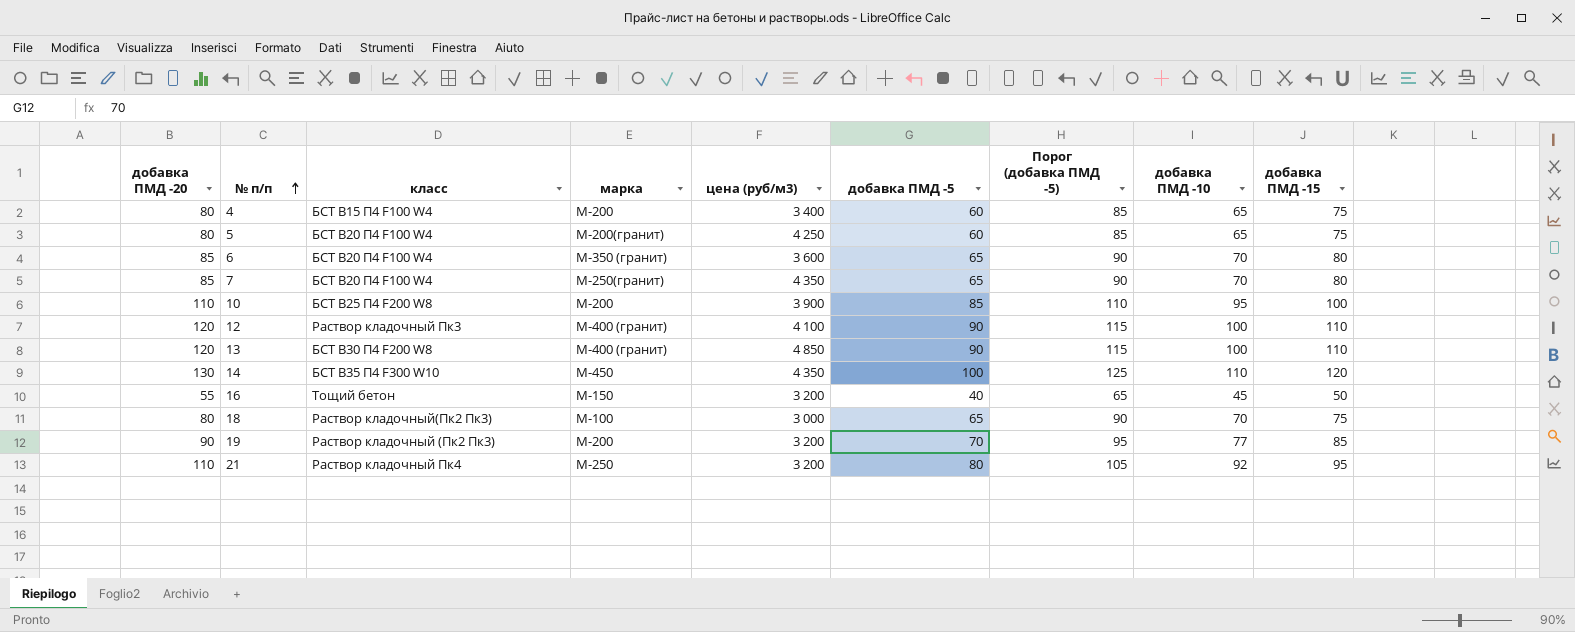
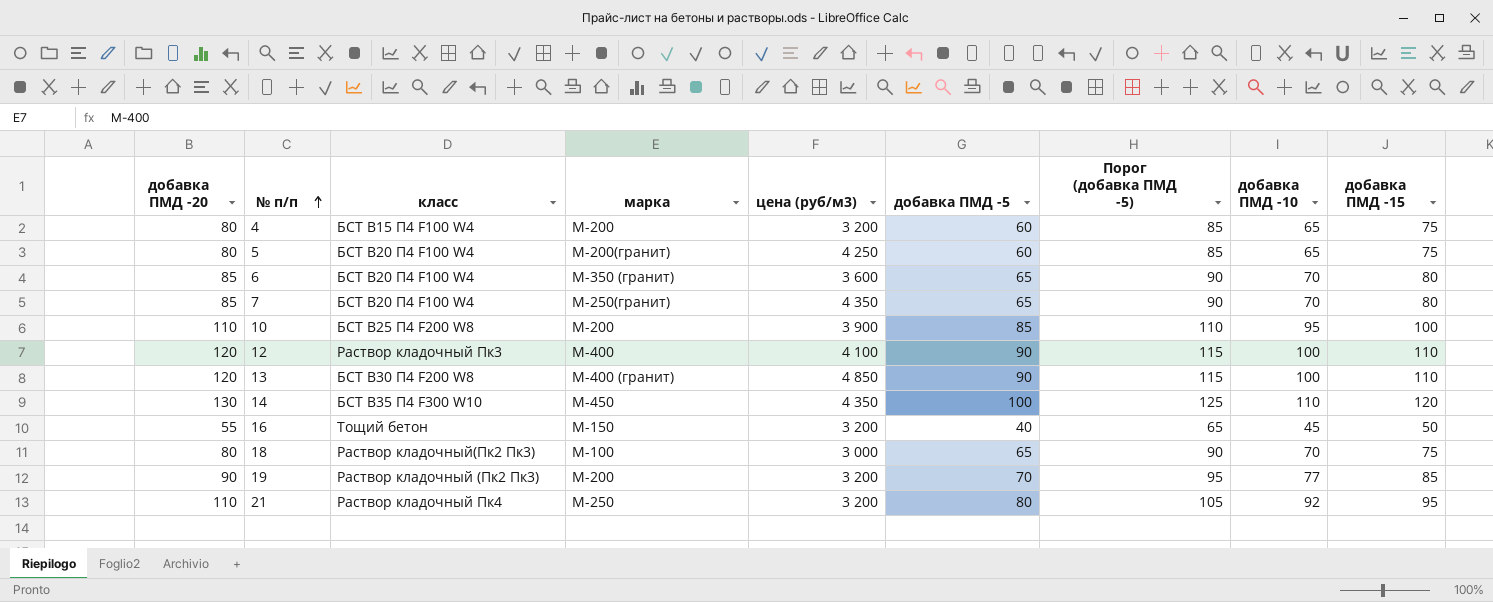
4 | цена (руб/м3): 3 400 -> 3 200
12 | марка: М-400 (гранит) -> М-400

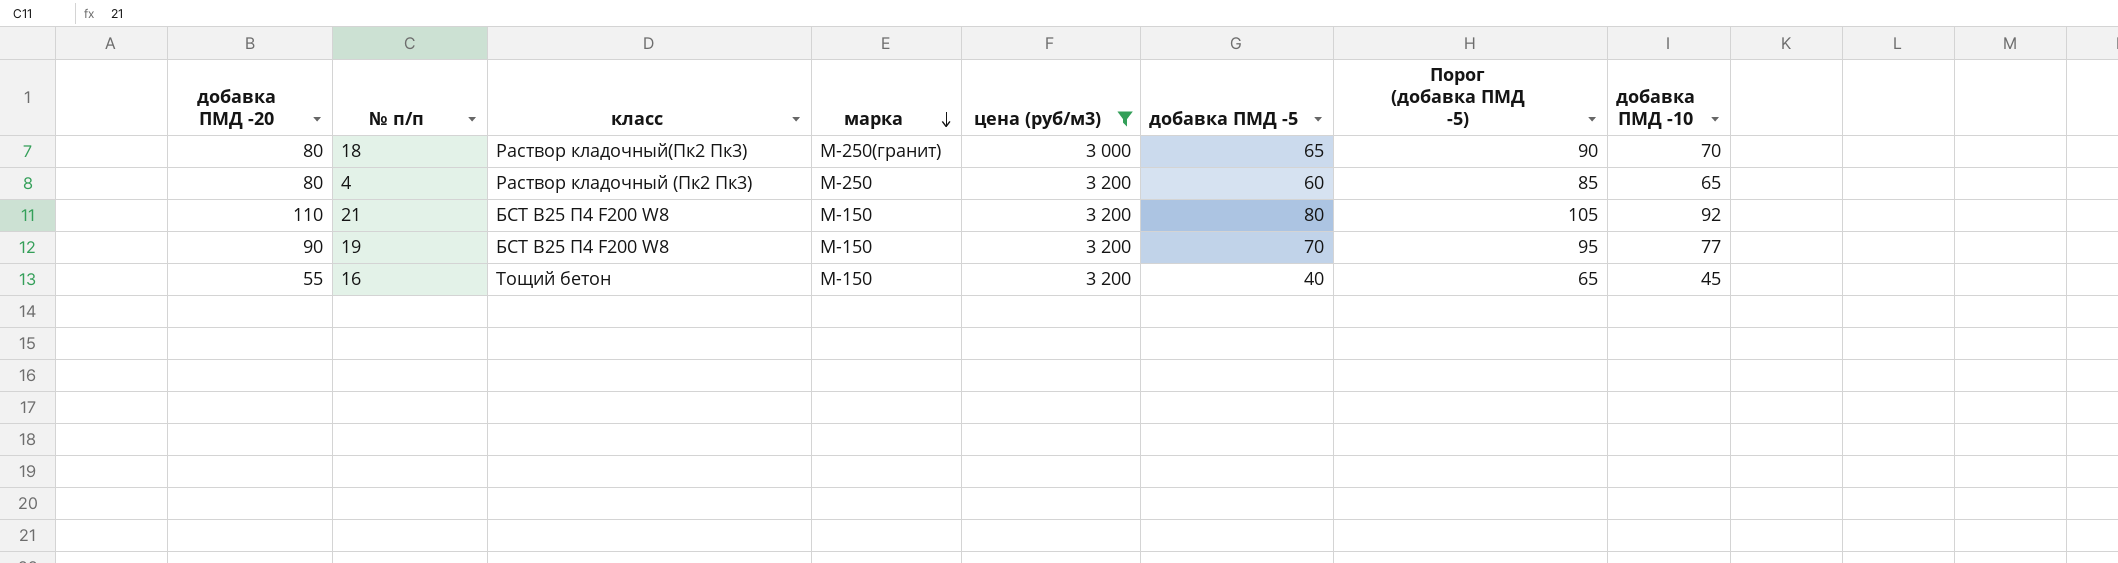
filter: none -> цена (руб/м3) <= 3 200
row order: № п/п ascending -> марка descending
column добавка ПМД -15 | position: 9 -> none
18 | марка: М-100 -> М-250(гранит)
4 | класс: БСТ В15 П4 F100 W4 -> Раствор кладочный (Пк2 Пк3)
4 | марка: М-200 -> М-250
21 | класс: Раствор кладочный Пк4 -> БСТ В25 П4 F200 W8
21 | марка: М-250 -> М-150
19 | класс: Раствор кладочный (Пк2 Пк3) -> БСТ В25 П4 F200 W8
19 | марка: М-200 -> М-150

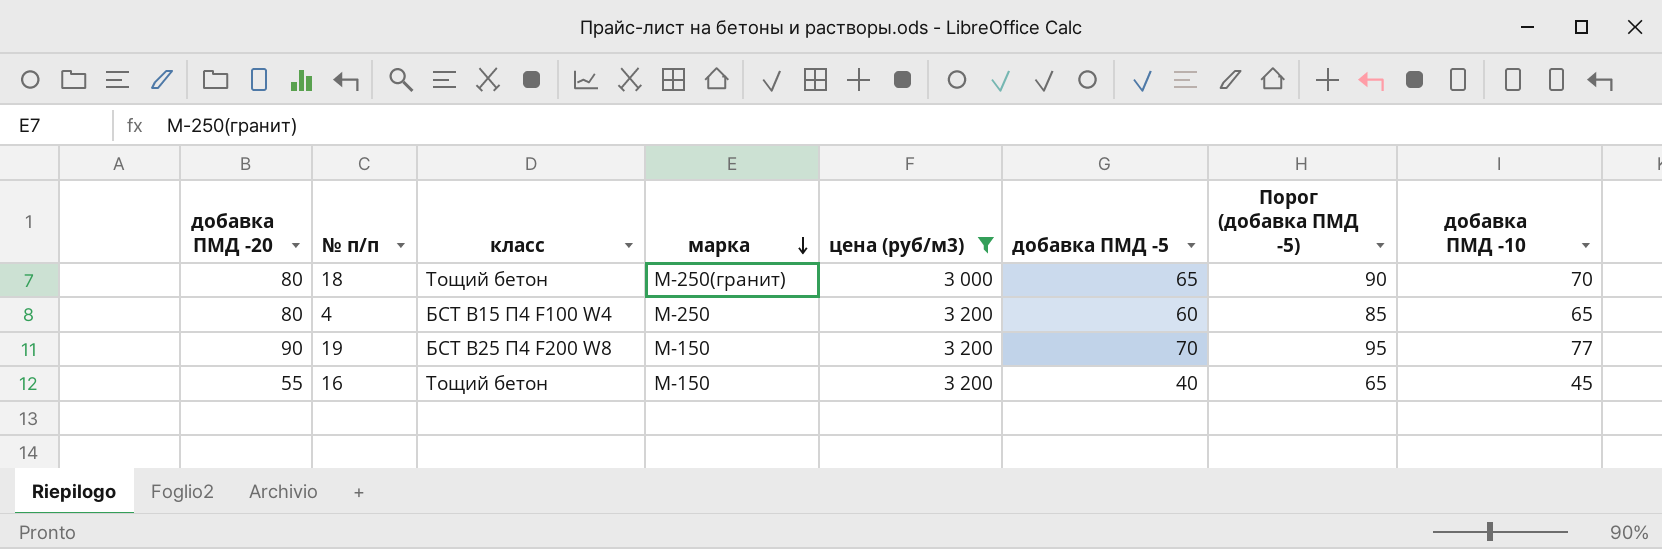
row 21: 110 | БСТ В25 П4 F200 W8 | М-150 | 3 200 | 80 | 105 | 92 -> none
18 | класс: Раствор кладочный(Пк2 Пк3) -> Тощий бетон
4 | класс: Раствор кладочный (Пк2 Пк3) -> БСТ В15 П4 F100 W4

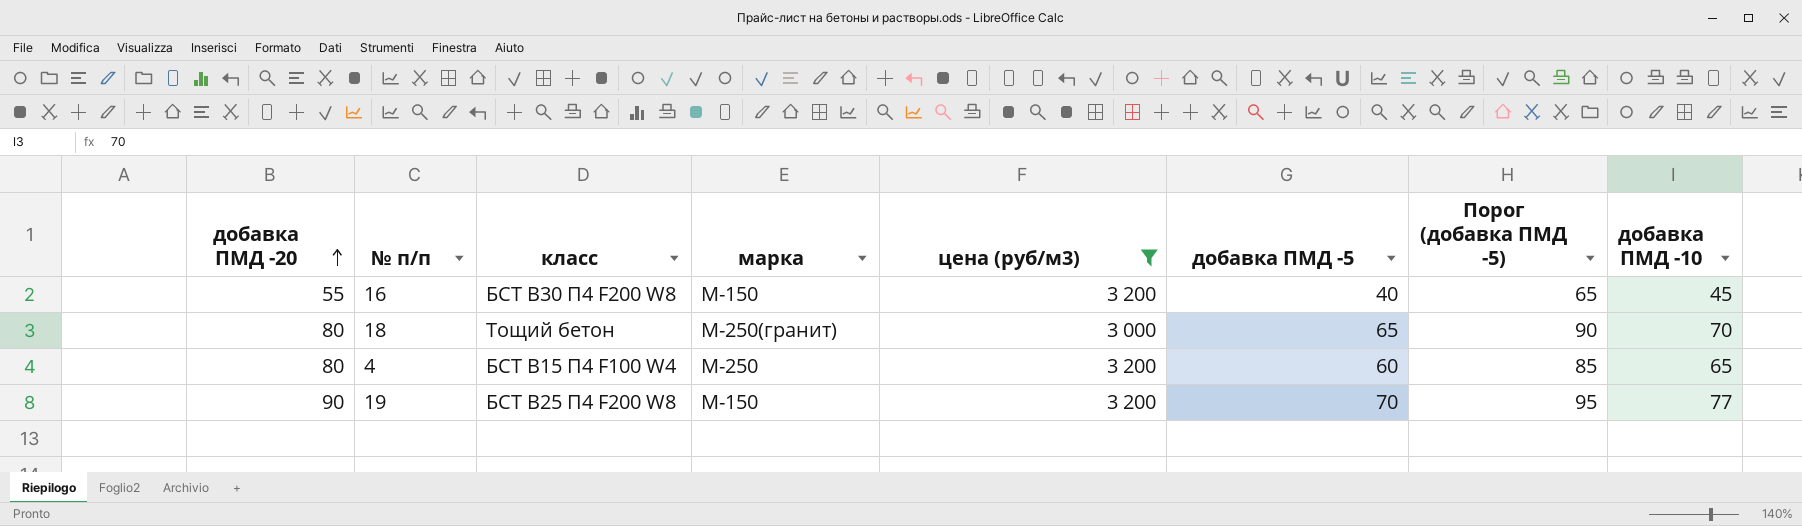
row order: марка descending -> добавка ПМД -20 ascending
16 | класс: Тощий бетон -> БСТ В30 П4 F200 W8

